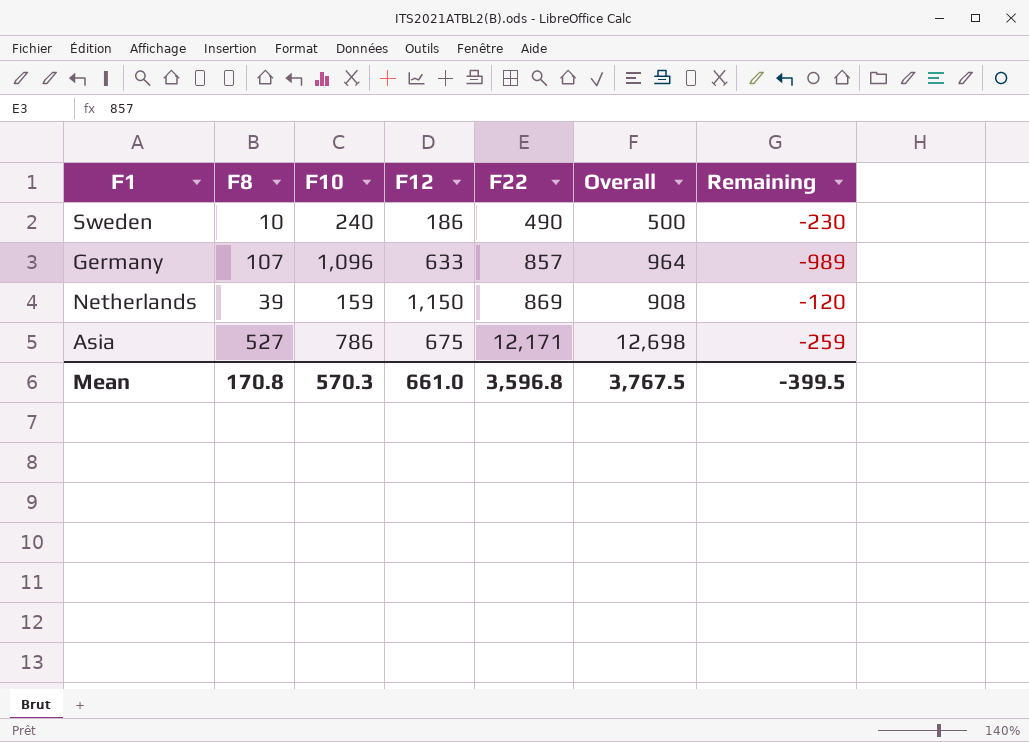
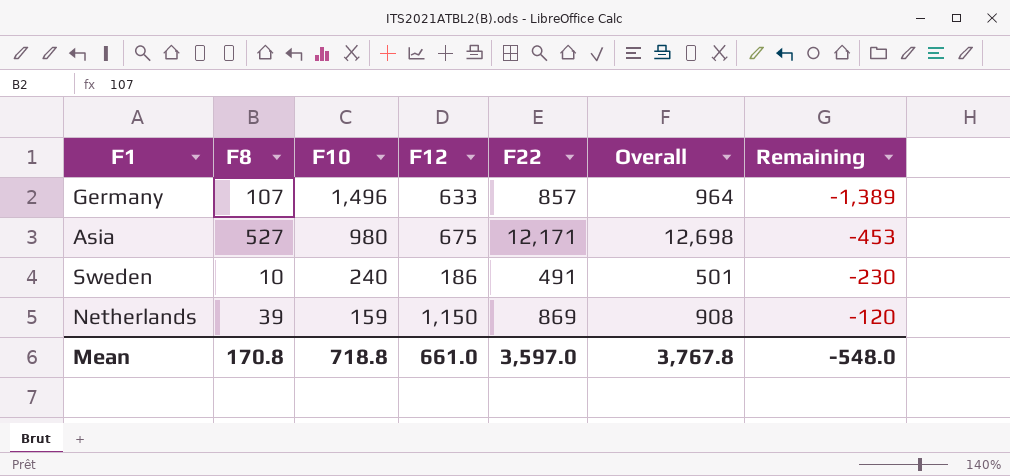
row order: F22 ascending -> F10 descending
Germany | F10: 1,096 -> 1,496
Germany | Remaining: -989 -> -1,389
Asia | F10: 786 -> 980
Asia | Remaining: -259 -> -453
Sweden | F22: 490 -> 491
Sweden | Overall: 500 -> 501
Mean | F10: 570.3 -> 718.8
Mean | F22: 3,596.8 -> 3,597.0
Mean | Overall: 3,767.5 -> 3,767.8
Mean | Remaining: -399.5 -> -548.0

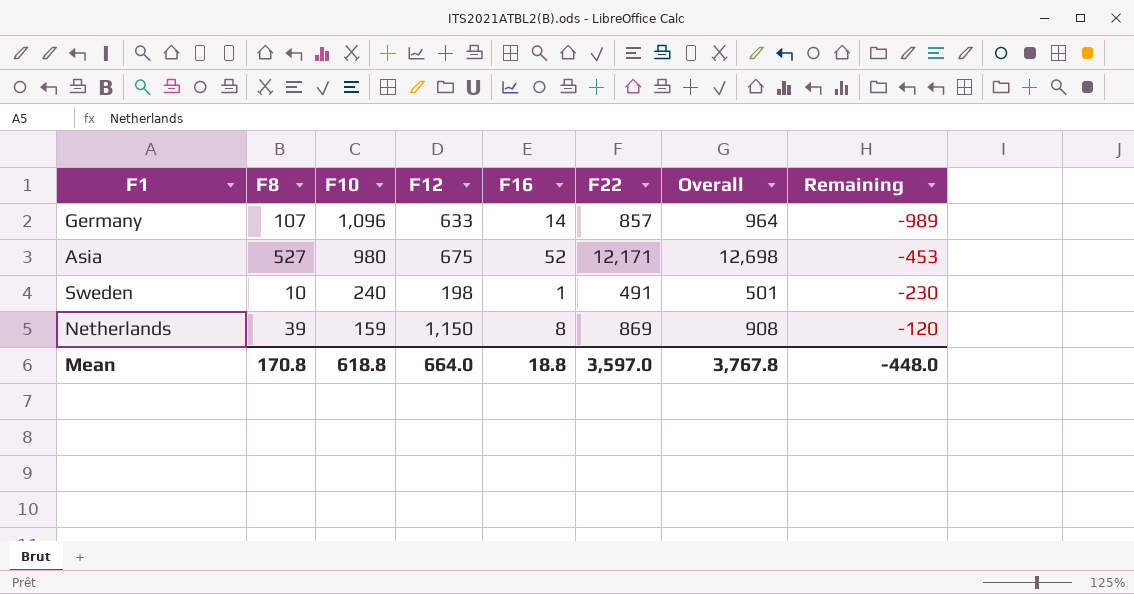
column F16 | position: none -> 5
Germany | F10: 1,496 -> 1,096
Germany | Remaining: -1,389 -> -989
Sweden | F12: 186 -> 198
Mean | F10: 718.8 -> 618.8
Mean | F12: 661.0 -> 664.0
Mean | Remaining: -548.0 -> -448.0

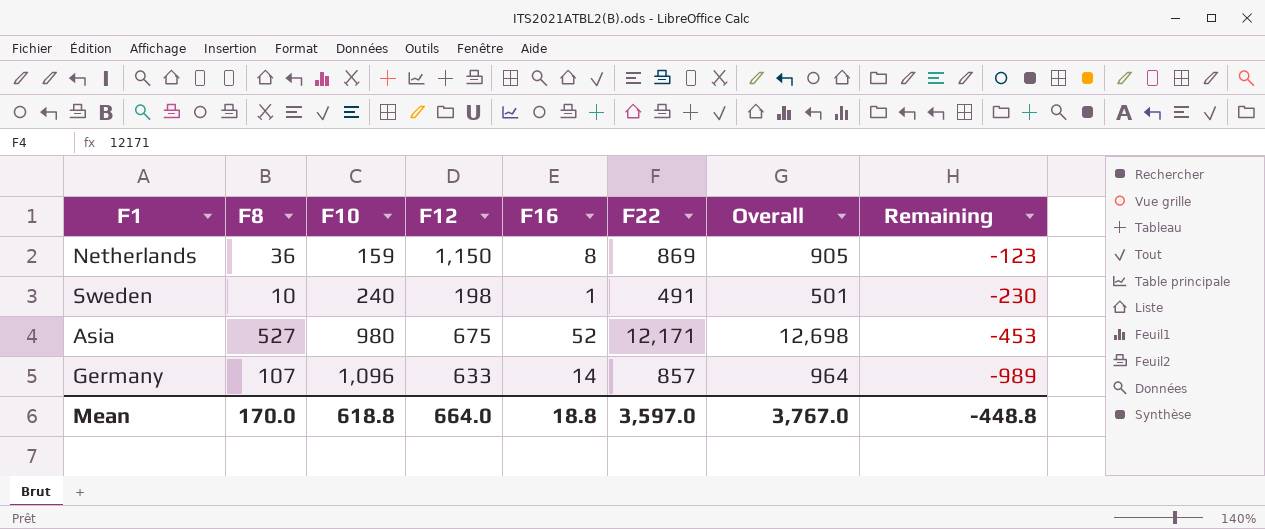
row order: F10 descending -> F10 ascending
Netherlands | F8: 39 -> 36
Netherlands | Overall: 908 -> 905
Netherlands | Remaining: -120 -> -123
Mean | F8: 170.8 -> 170.0
Mean | Overall: 3,767.8 -> 3,767.0
Mean | Remaining: -448.0 -> -448.8

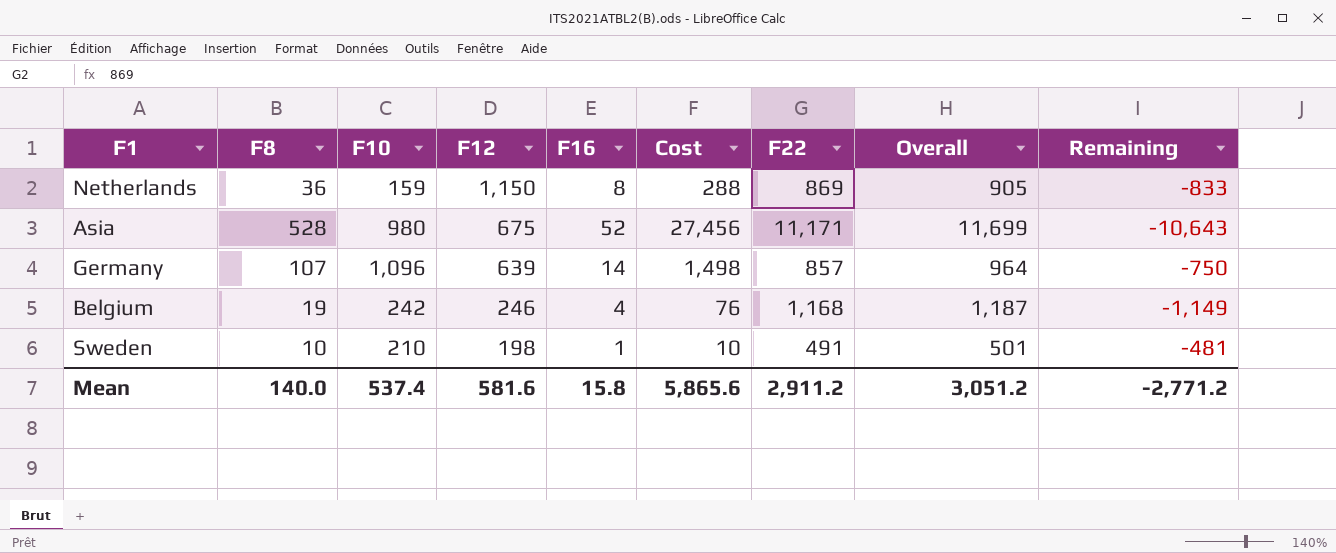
row order: F10 ascending -> F12 descending
column Cost | formula: none -> [F8] * [F16]
column Remaining | formula: [F8] - [F10] -> [F8] - [F22]
Asia | F8: 527 -> 528
Asia | F22: 12,171 -> 11,171
Asia | Overall: 12,698 -> 11,699
Germany | F12: 633 -> 639
row Belgium: none -> 19 | 242 | 246 | 4 | 76 | 1,168 | 1,187 | -1,149
Sweden | F10: 240 -> 210
Mean | F8: 170.0 -> 140.0
Mean | F10: 618.8 -> 537.4
Mean | F12: 664.0 -> 581.6
Mean | F16: 18.8 -> 15.8
Mean | F22: 3,597.0 -> 2,911.2
Mean | Overall: 3,767.0 -> 3,051.2
Mean | Remaining: -448.8 -> -2,771.2

